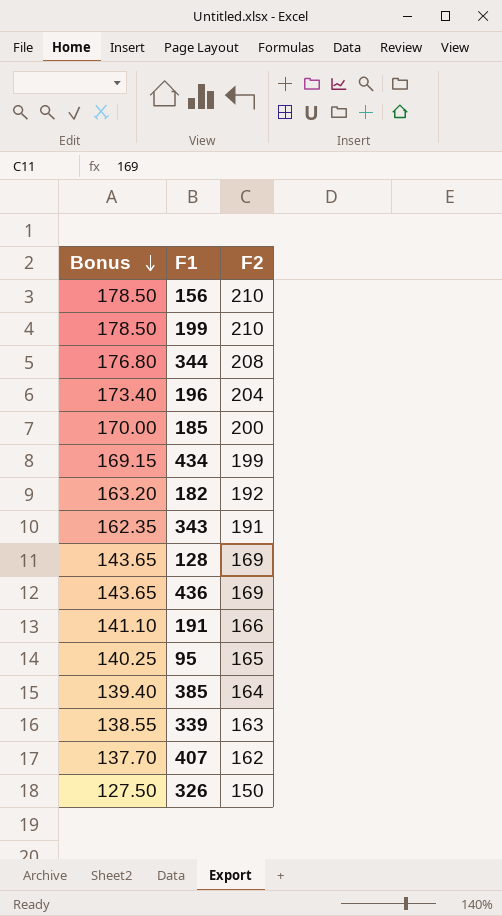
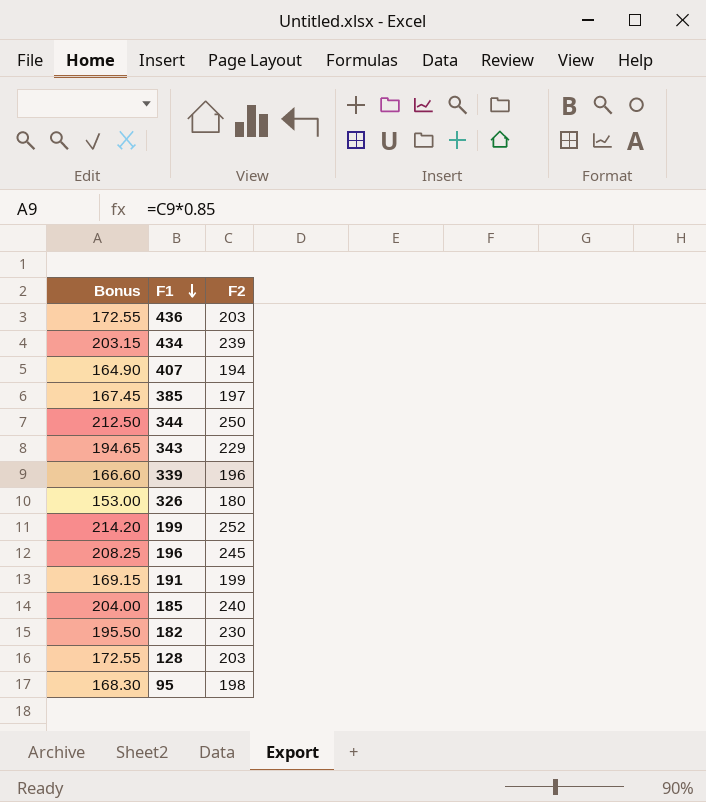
row order: Bonus descending -> F1 descending
row 156: 178.50 | 210 -> none
436 | Bonus: 143.65 -> 172.55
436 | F2: 169 -> 203
434 | Bonus: 169.15 -> 203.15
434 | F2: 199 -> 239
407 | Bonus: 137.70 -> 164.90
407 | F2: 162 -> 194
385 | Bonus: 139.40 -> 167.45
385 | F2: 164 -> 197
344 | Bonus: 176.80 -> 212.50
344 | F2: 208 -> 250
343 | Bonus: 162.35 -> 194.65
343 | F2: 191 -> 229
339 | Bonus: 138.55 -> 166.60
339 | F2: 163 -> 196
326 | Bonus: 127.50 -> 153.00
326 | F2: 150 -> 180
199 | Bonus: 178.50 -> 214.20
199 | F2: 210 -> 252
196 | Bonus: 173.40 -> 208.25
196 | F2: 204 -> 245
191 | Bonus: 141.10 -> 169.15
191 | F2: 166 -> 199
185 | Bonus: 170.00 -> 204.00
185 | F2: 200 -> 240
182 | Bonus: 163.20 -> 195.50
182 | F2: 192 -> 230
128 | Bonus: 143.65 -> 172.55
128 | F2: 169 -> 203
95 | Bonus: 140.25 -> 168.30
95 | F2: 165 -> 198

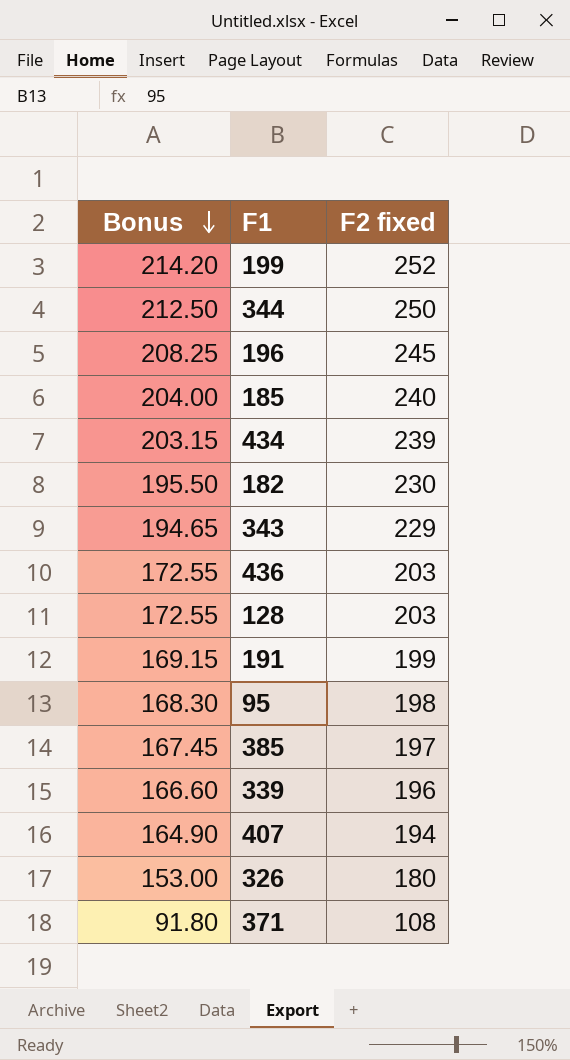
row order: F1 descending -> Bonus descending
column name: F2 -> F2 fixed
row 371: none -> 91.80 | 108

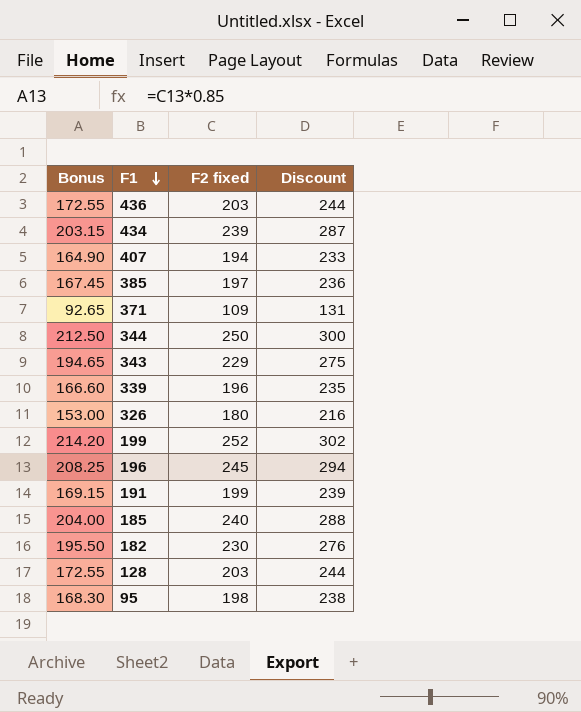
row order: Bonus descending -> F1 descending
column Discount | formula: none -> [F2 fixed] * 1.2
371 | Bonus: 91.80 -> 92.65
371 | F2 fixed: 108 -> 109

